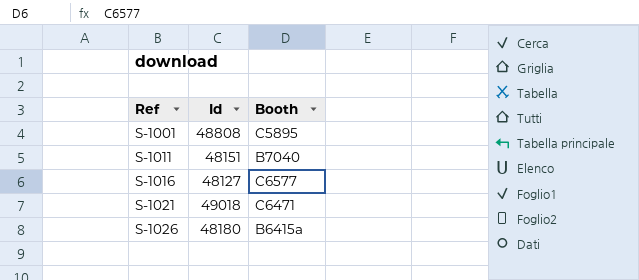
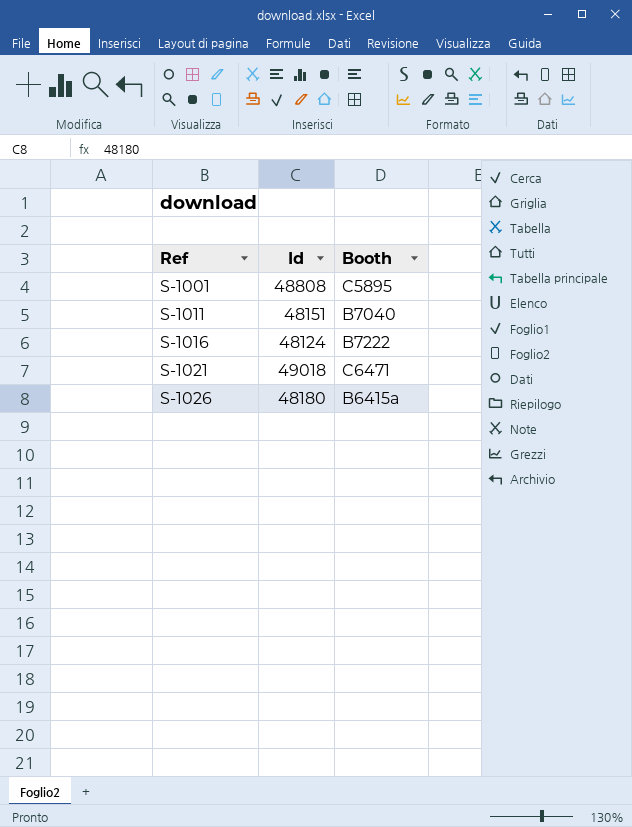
S-1016 | Id: 48127 -> 48124
S-1016 | Booth: C6577 -> B7222

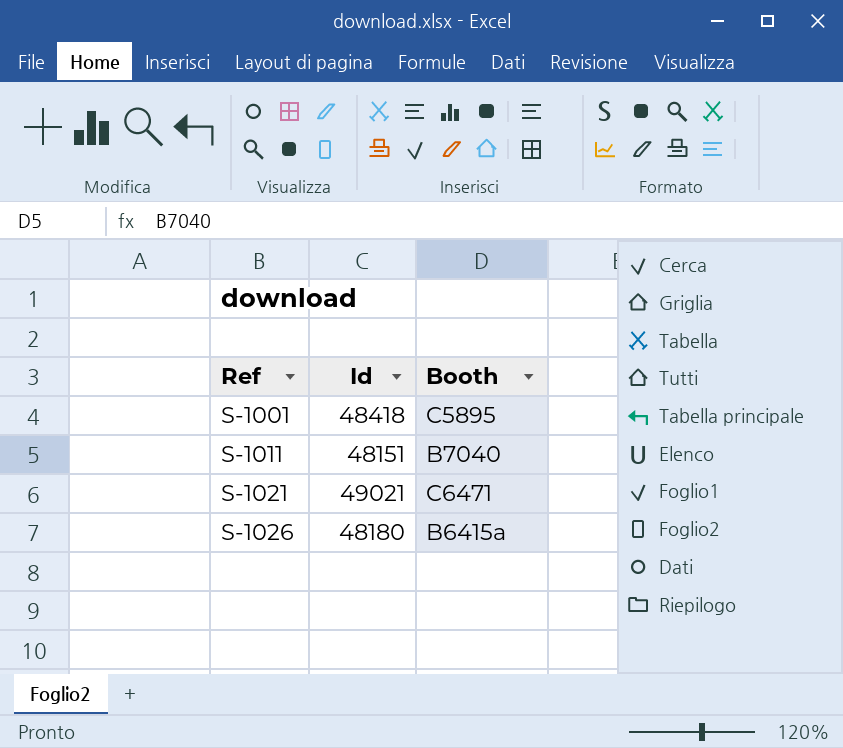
row S-1016: 48124 | B7222 -> none
S-1001 | Id: 48808 -> 48418
S-1021 | Id: 49018 -> 49021

